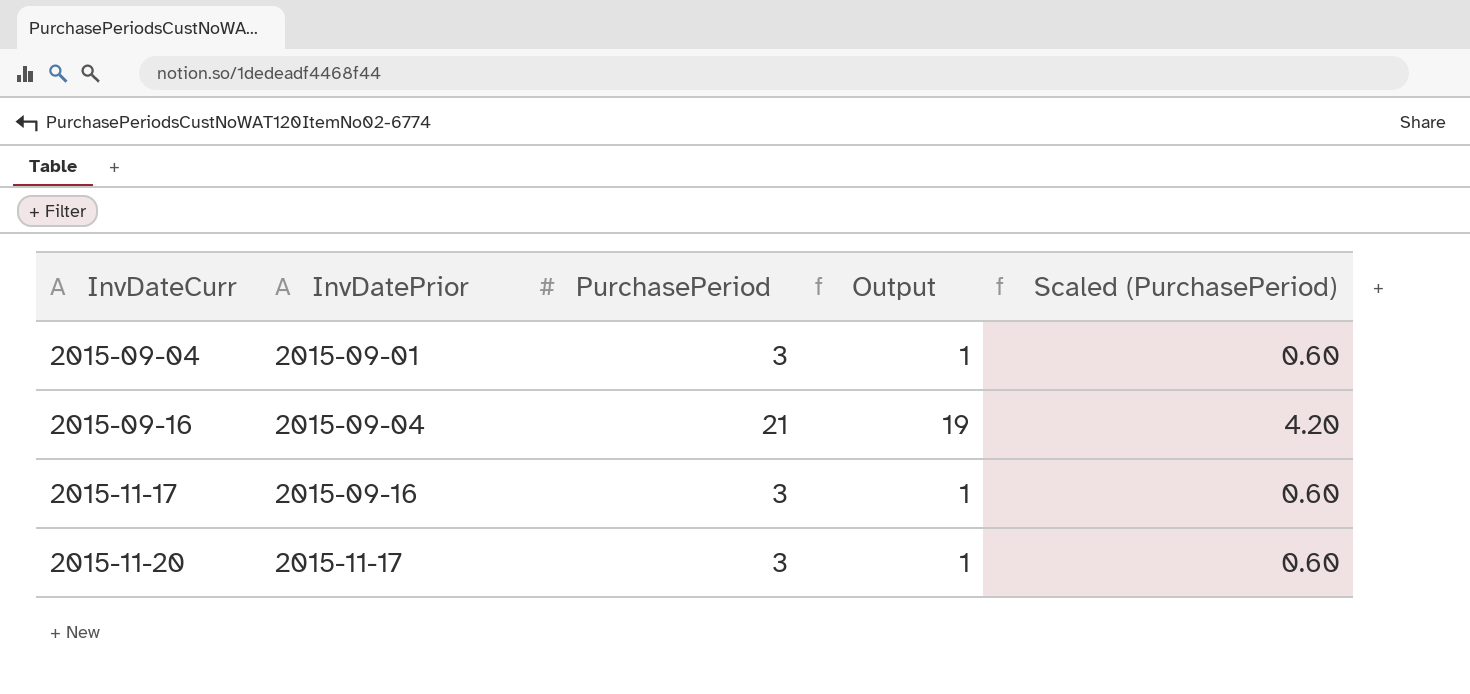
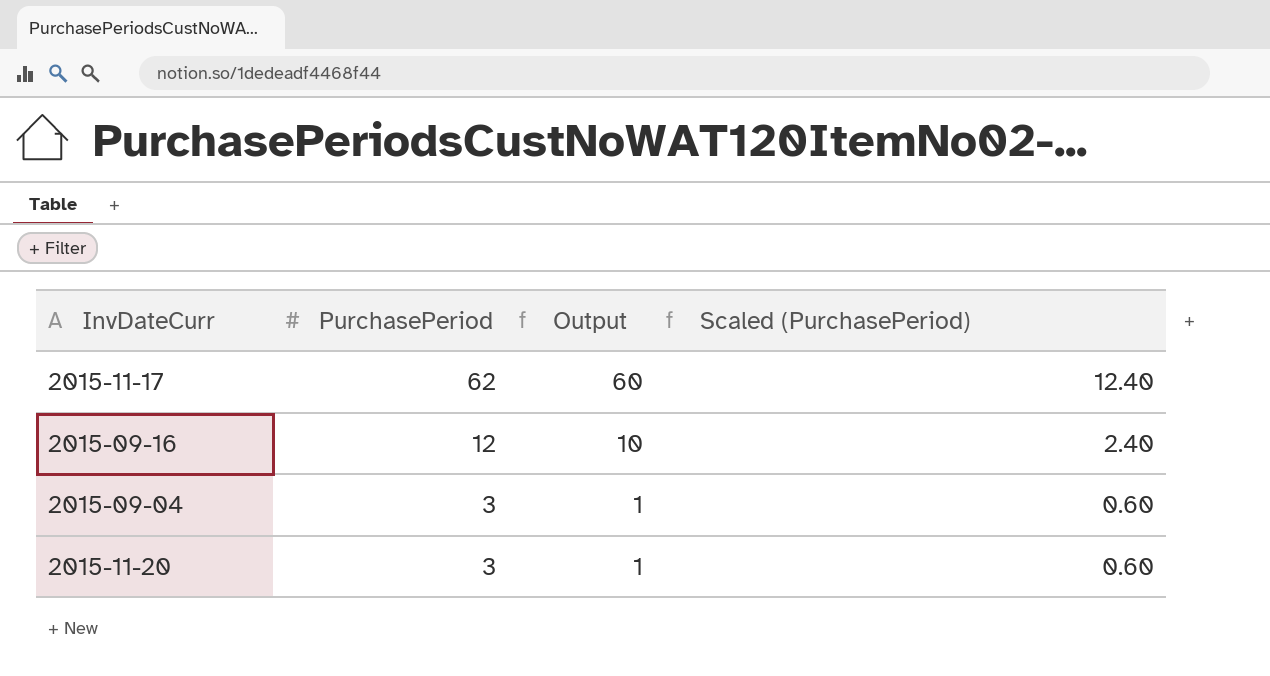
row order: InvDateCurr ascending -> PurchasePeriod descending
column InvDatePrior | position: 2 -> none
2015-11-17 | PurchasePeriod: 3 -> 62
2015-11-17 | Output: 1 -> 60
2015-11-17 | Scaled (PurchasePeriod): 0.60 -> 12.40
2015-09-16 | PurchasePeriod: 21 -> 12
2015-09-16 | Output: 19 -> 10
2015-09-16 | Scaled (PurchasePeriod): 4.20 -> 2.40

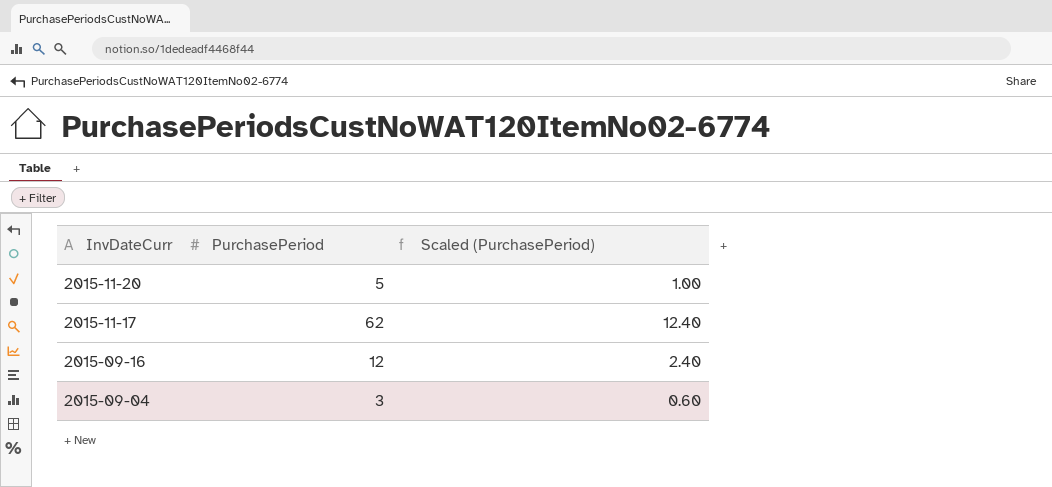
row order: PurchasePeriod descending -> InvDateCurr descending
column Output | formula: [PurchasePeriod] - 2 -> none
2015-11-20 | PurchasePeriod: 3 -> 5
2015-11-20 | Scaled (PurchasePeriod): 0.60 -> 1.00

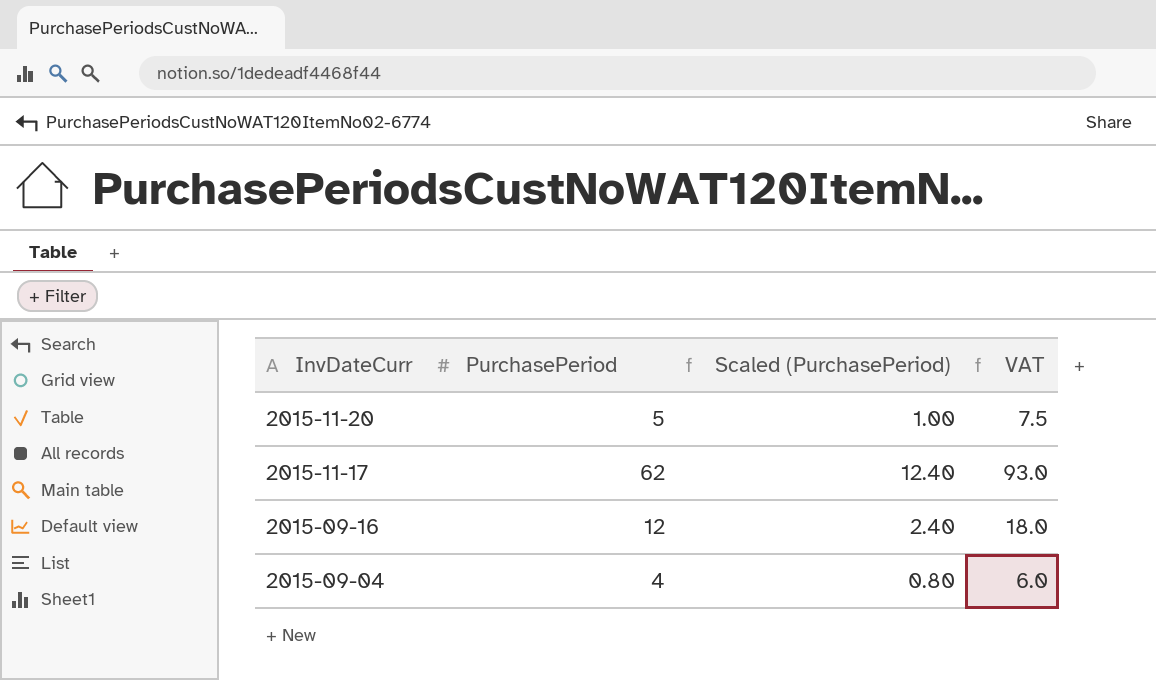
column VAT | formula: none -> [PurchasePeriod] * 1.5
2015-09-04 | PurchasePeriod: 3 -> 4
2015-09-04 | Scaled (PurchasePeriod): 0.60 -> 0.80

